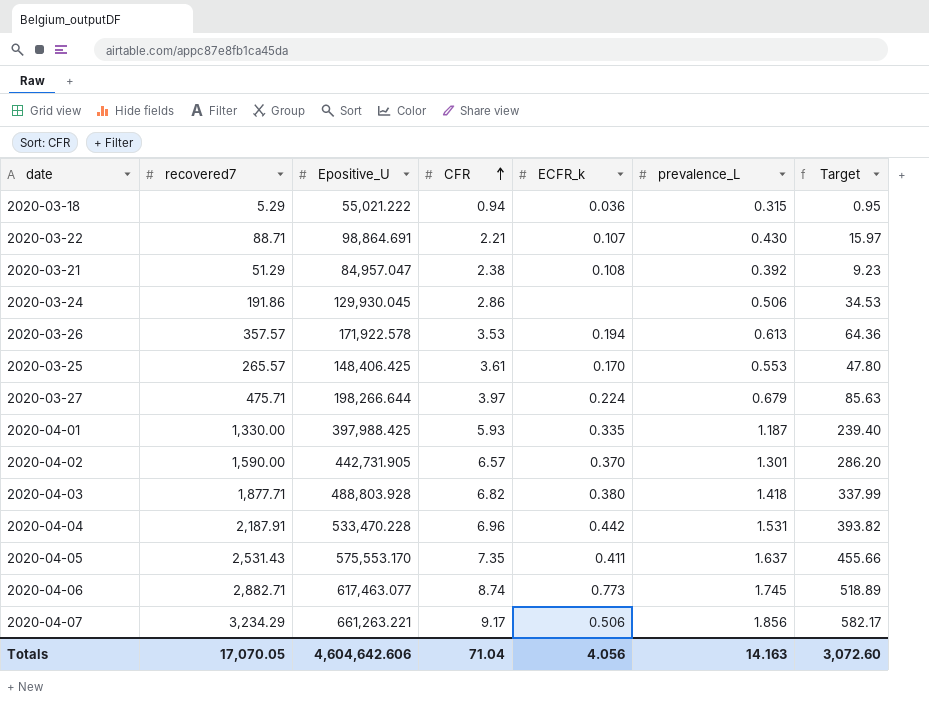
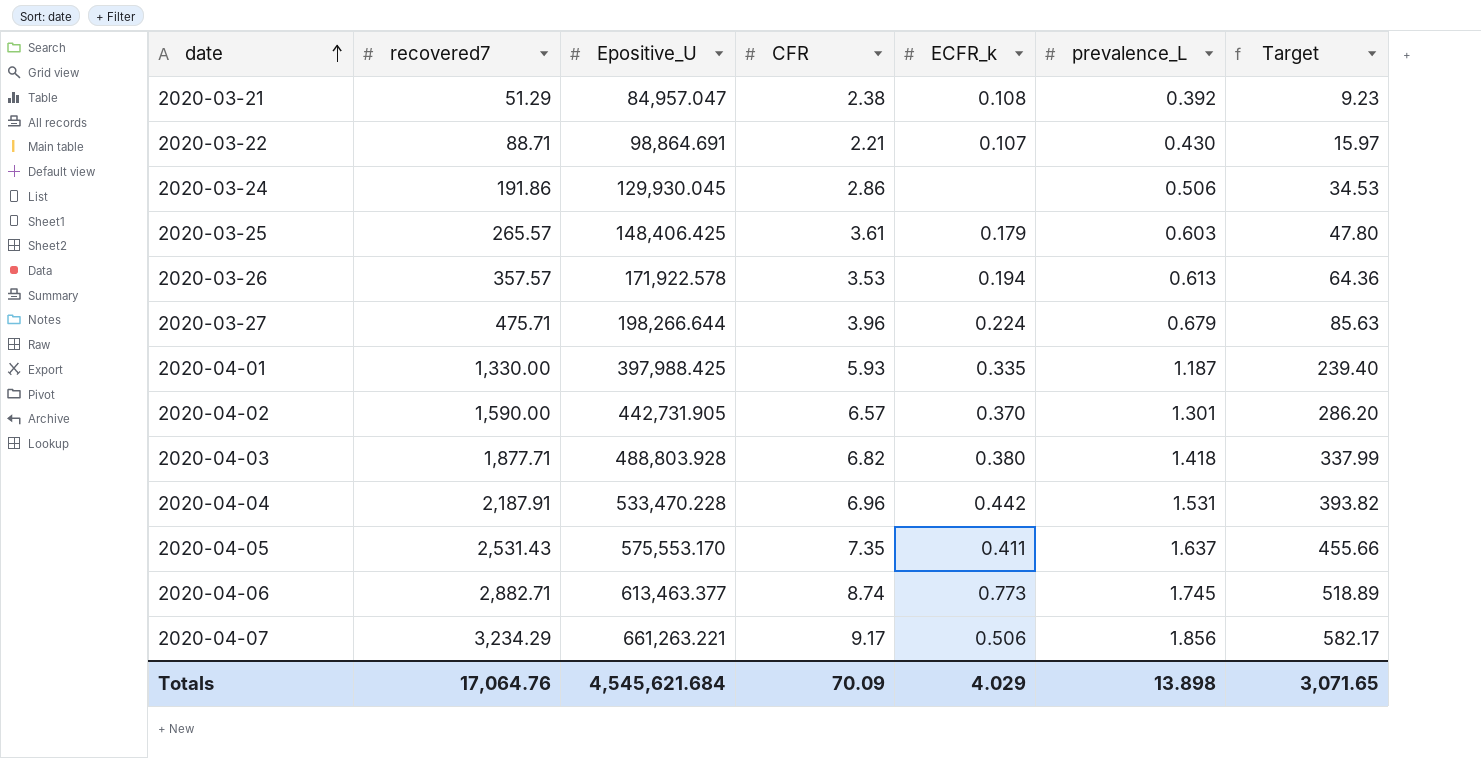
row order: CFR ascending -> date ascending
row 2020-03-18: 5.29 | 55,021.222 | 0.94 | 0.036 | 0.315 | 0.95 -> none
2020-03-25 | ECFR_k: 0.170 -> 0.179
2020-03-25 | prevalence_L: 0.553 -> 0.603
2020-03-27 | CFR: 3.97 -> 3.96
2020-04-06 | Epositive_U: 617,463.077 -> 613,463.377
Totals | recovered7: 17,070.05 -> 17,064.76
Totals | Epositive_U: 4,604,642.606 -> 4,545,621.684
Totals | CFR: 71.04 -> 70.09
Totals | ECFR_k: 4.056 -> 4.029
Totals | prevalence_L: 14.163 -> 13.898
Totals | Target: 3,072.60 -> 3,071.65

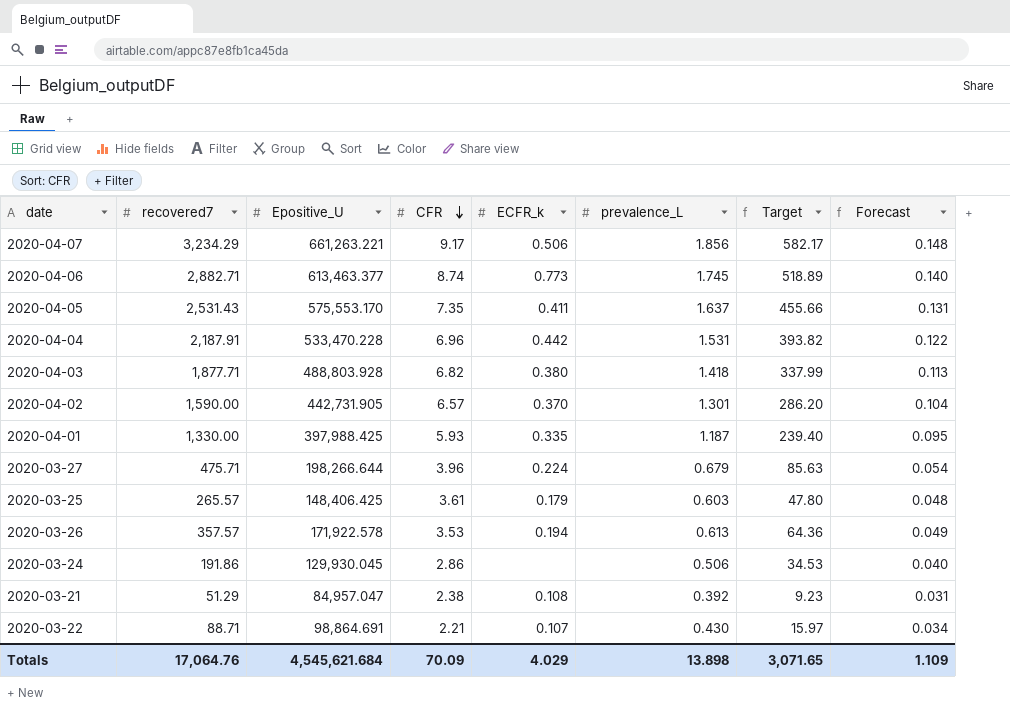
row order: date ascending -> CFR descending
column Forecast | formula: none -> [prevalence_L] * 0.08

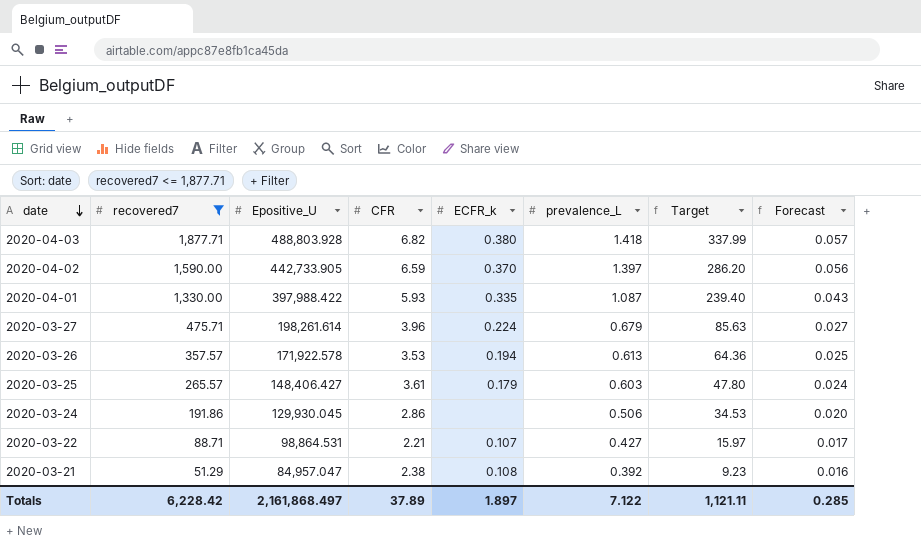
filter: none -> recovered7 <= 1,877.71
row order: CFR descending -> date descending
column Forecast | formula: [prevalence_L] * 0.08 -> [prevalence_L] * 0.04
2020-04-02 | Epositive_U: 442,731.905 -> 442,733.905
2020-04-02 | CFR: 6.57 -> 6.59
2020-04-02 | prevalence_L: 1.301 -> 1.397
2020-04-01 | Epositive_U: 397,988.425 -> 397,988.422
2020-04-01 | prevalence_L: 1.187 -> 1.087
2020-03-27 | Epositive_U: 198,266.644 -> 198,261.614
2020-03-25 | Epositive_U: 148,406.425 -> 148,406.427
2020-03-22 | Epositive_U: 98,864.691 -> 98,864.531
2020-03-22 | prevalence_L: 0.430 -> 0.427
Totals | recovered7: 17,064.76 -> 6,228.42
Totals | Epositive_U: 4,545,621.684 -> 2,161,868.497
Totals | CFR: 70.09 -> 37.89
Totals | ECFR_k: 4.029 -> 1.897
Totals | prevalence_L: 13.898 -> 7.122
Totals | Target: 3,071.65 -> 1,121.11
Totals | Forecast: 1.109 -> 0.285

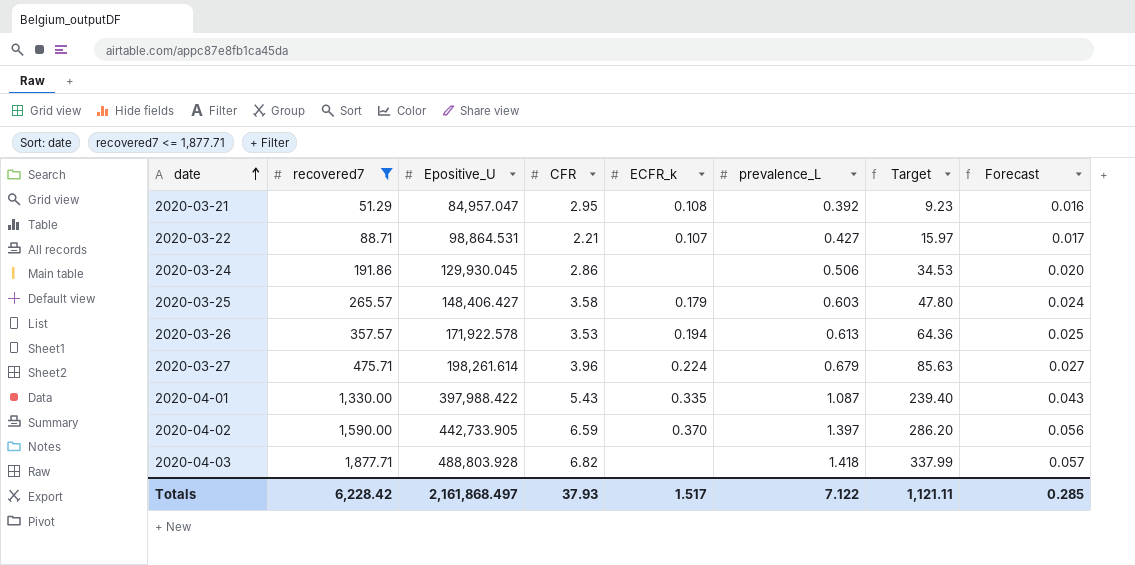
row order: date descending -> date ascending
2020-03-21 | CFR: 2.38 -> 2.95
2020-03-25 | CFR: 3.61 -> 3.58
2020-04-01 | CFR: 5.93 -> 5.43
2020-04-03 | ECFR_k: 0.380 -> none
Totals | CFR: 37.89 -> 37.93
Totals | ECFR_k: 1.897 -> 1.517

